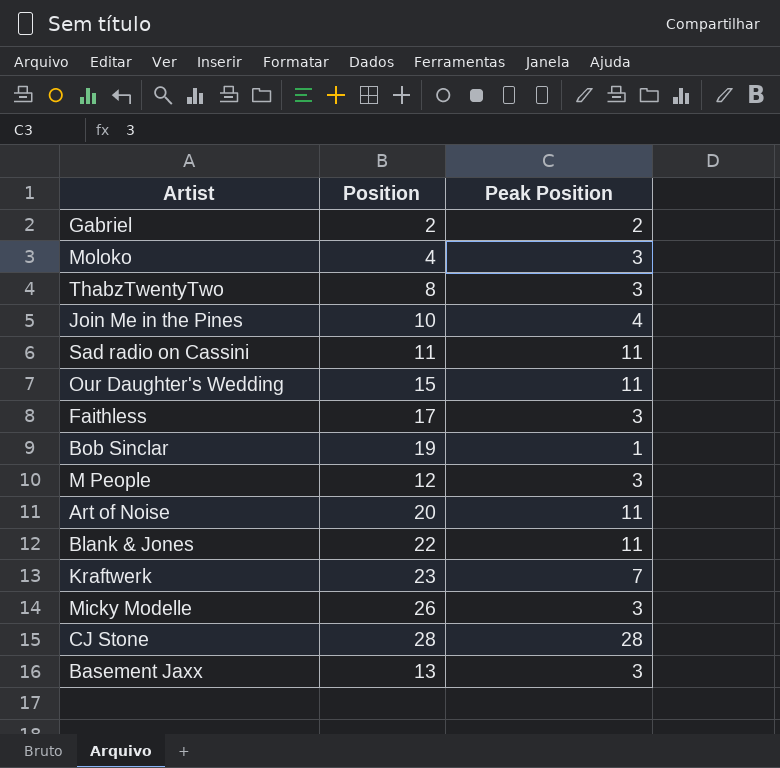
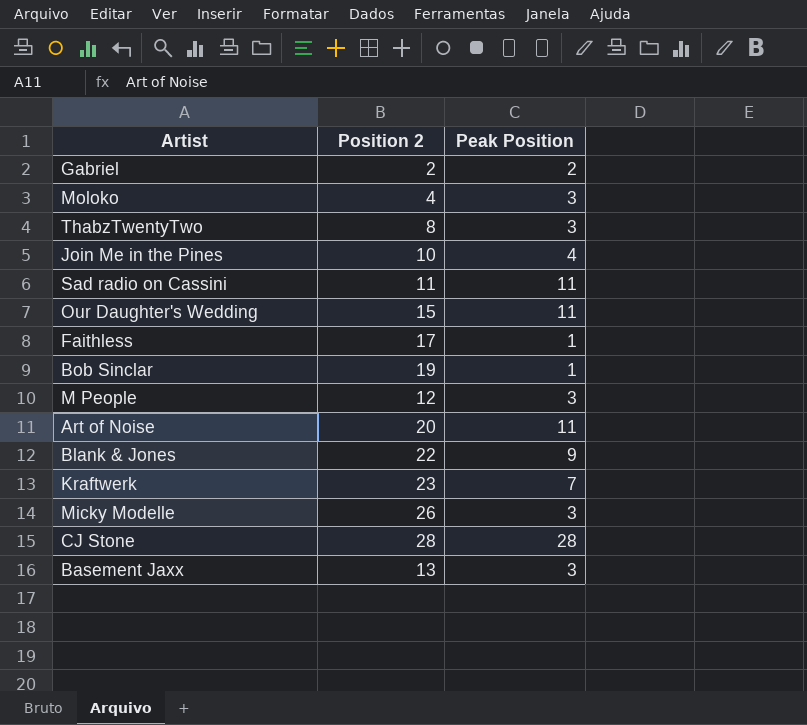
column name: Position -> Position 2
Faithless | Peak Position: 3 -> 1
Blank & Jones | Peak Position: 11 -> 9

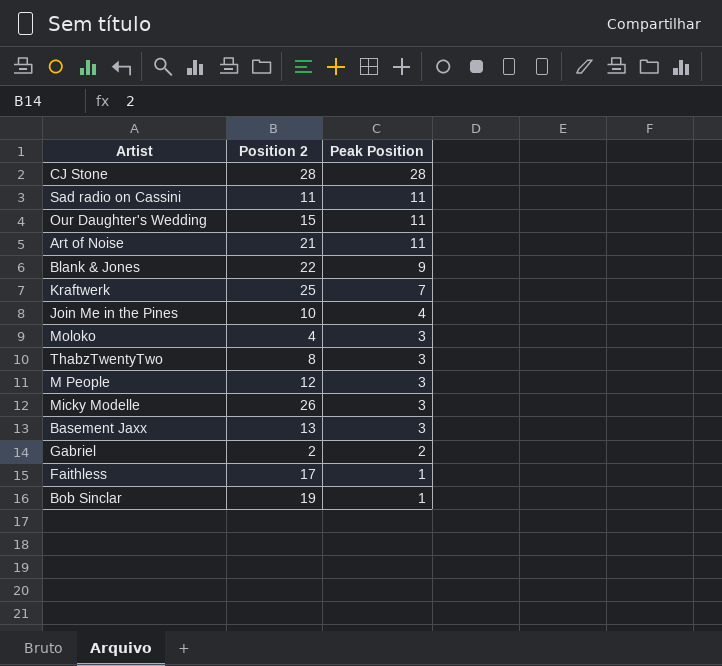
row order: none -> Peak Position descending
Art of Noise | Position 2: 20 -> 21
Kraftwerk | Position 2: 23 -> 25

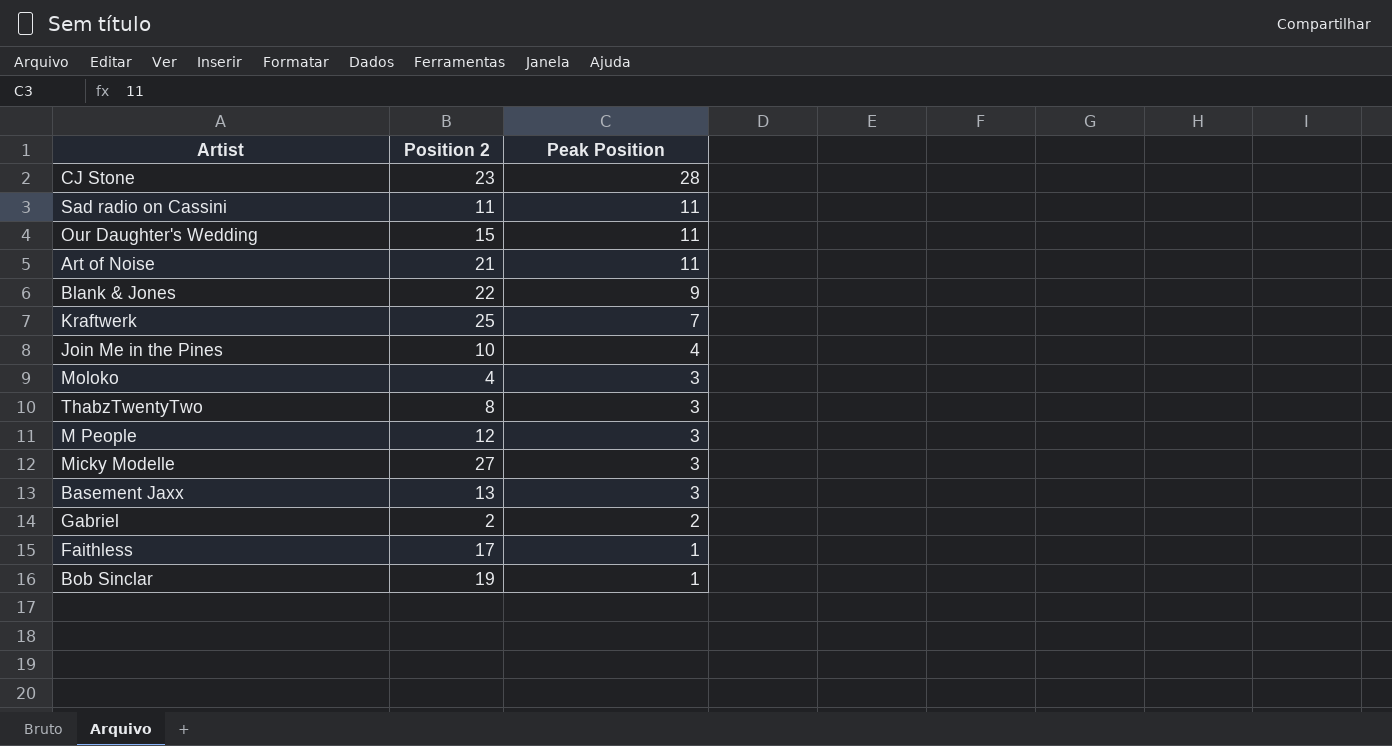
CJ Stone | Position 2: 28 -> 23
Micky Modelle | Position 2: 26 -> 27

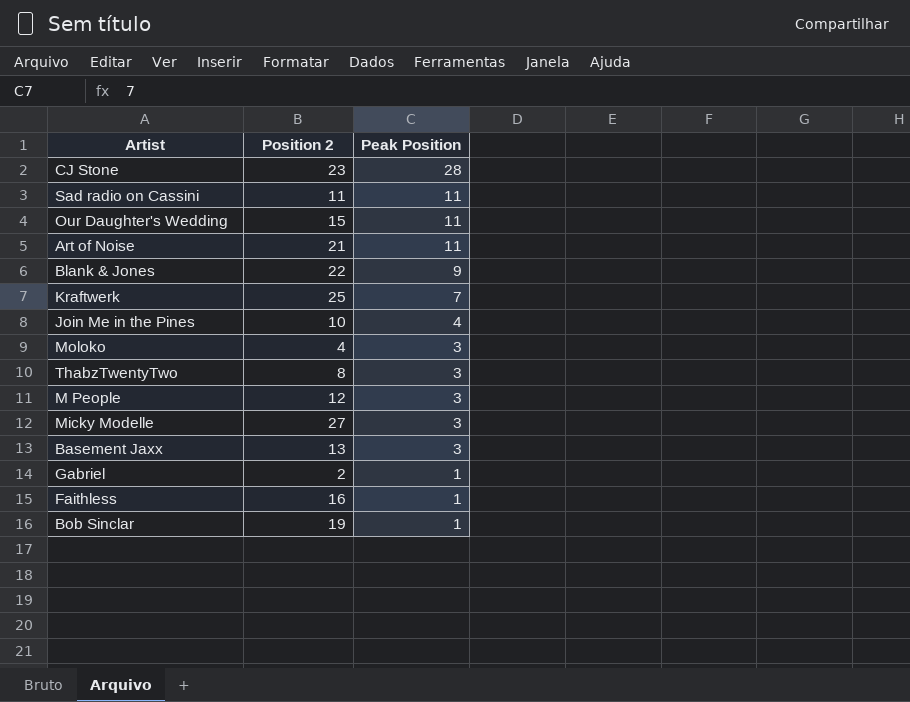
Gabriel | Peak Position: 2 -> 1
Faithless | Position 2: 17 -> 16

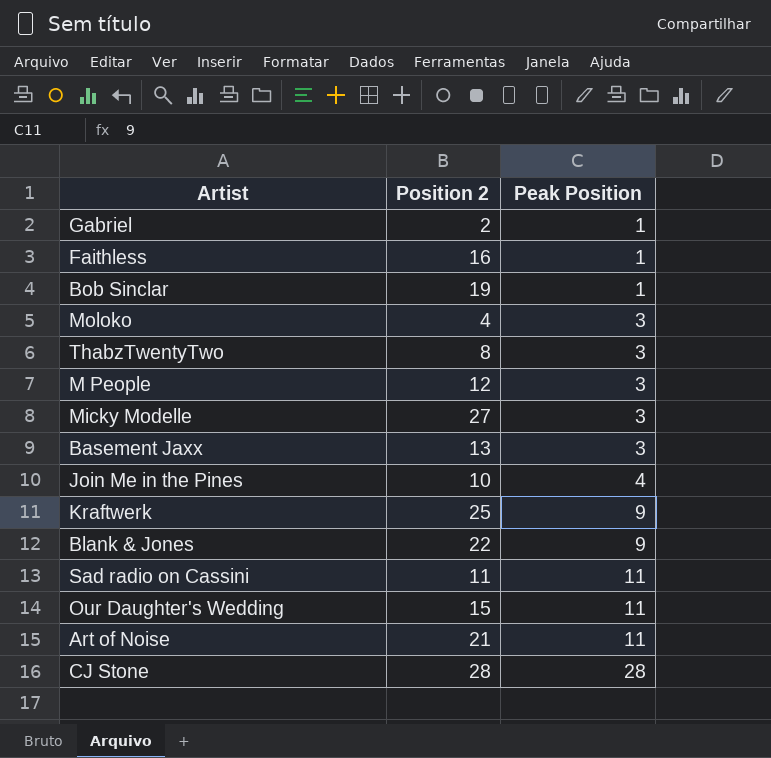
row order: Peak Position descending -> Peak Position ascending
Kraftwerk | Peak Position: 7 -> 9
CJ Stone | Position 2: 23 -> 28

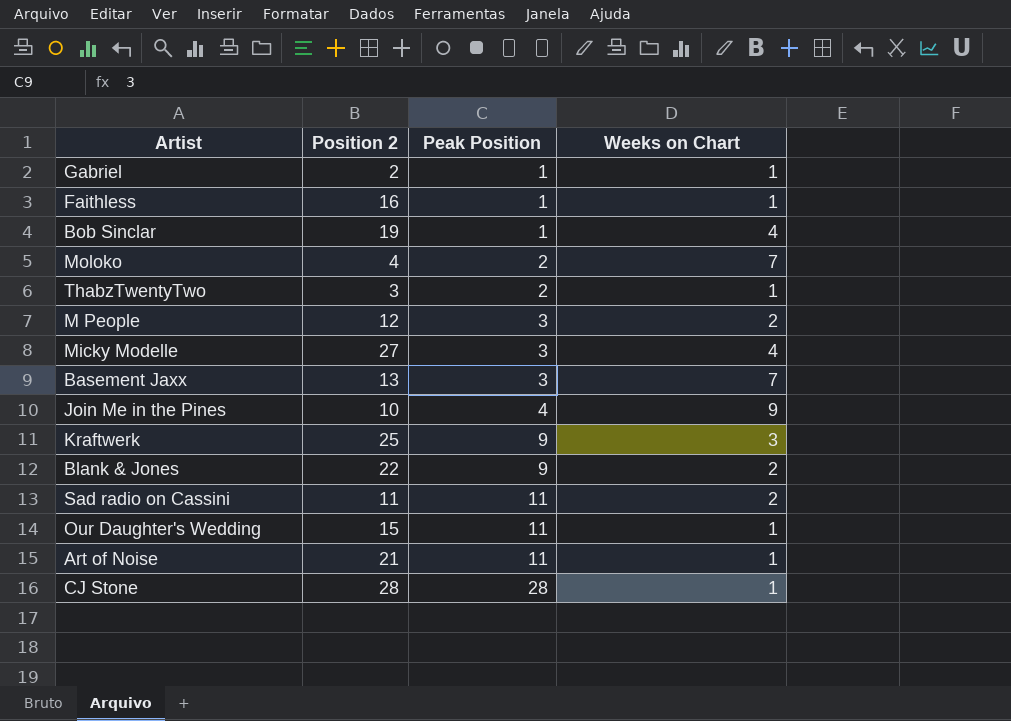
column Weeks on Chart | position: none -> 4
Moloko | Peak Position: 3 -> 2
ThabzTwentyTwo | Position 2: 8 -> 3
ThabzTwentyTwo | Peak Position: 3 -> 2

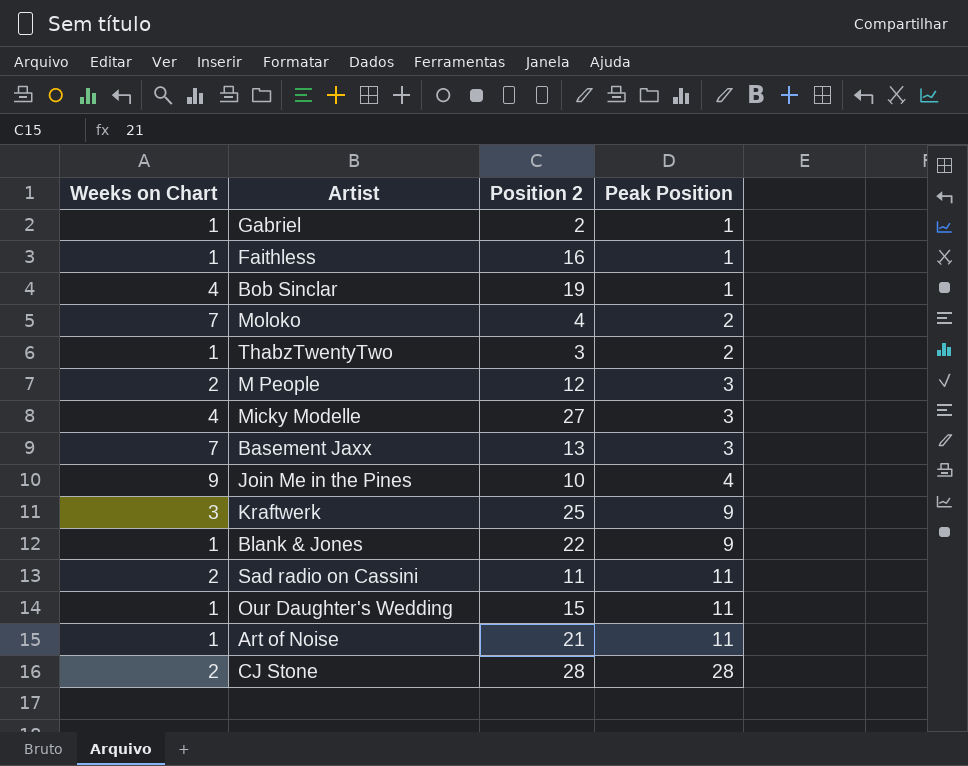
column Weeks on Chart | position: 4 -> 1
Blank & Jones | Weeks on Chart: 2 -> 1
CJ Stone | Weeks on Chart: 1 -> 2

